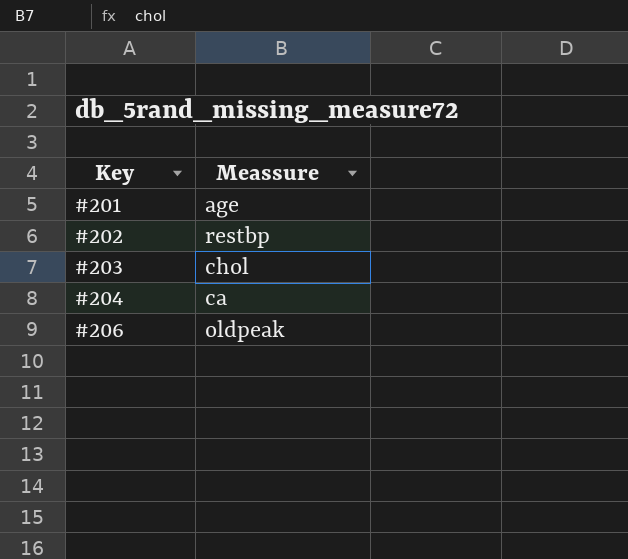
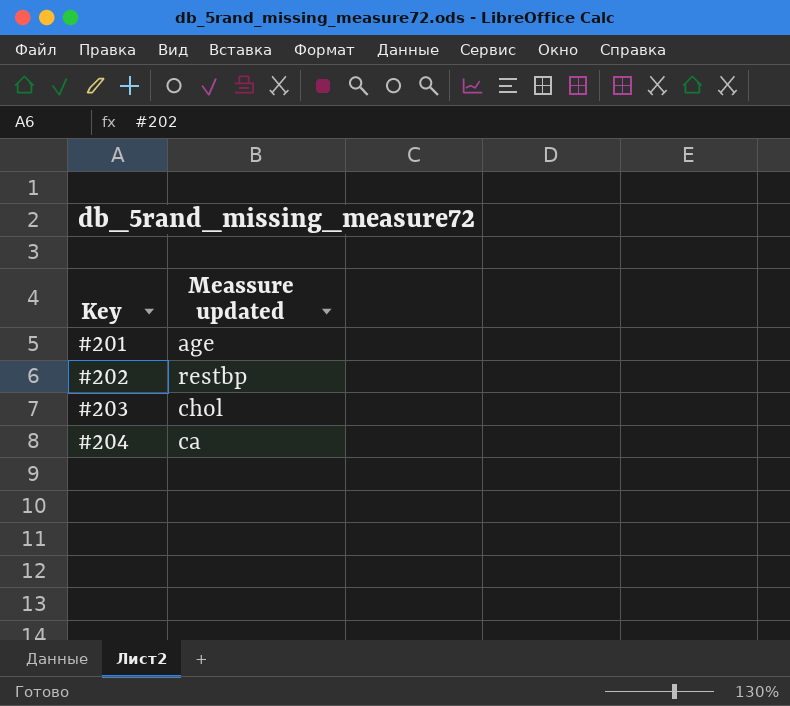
column name: Meassure -> Meassure updated
row #206: oldpeak -> none

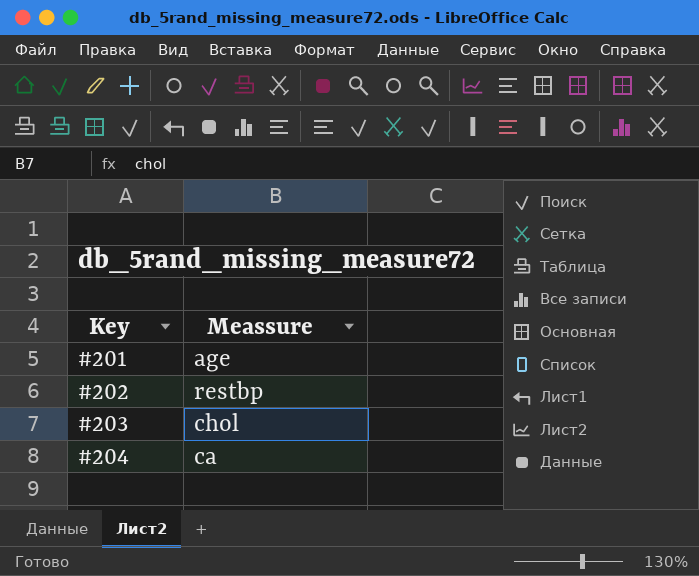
column name: Meassure updated -> Meassure

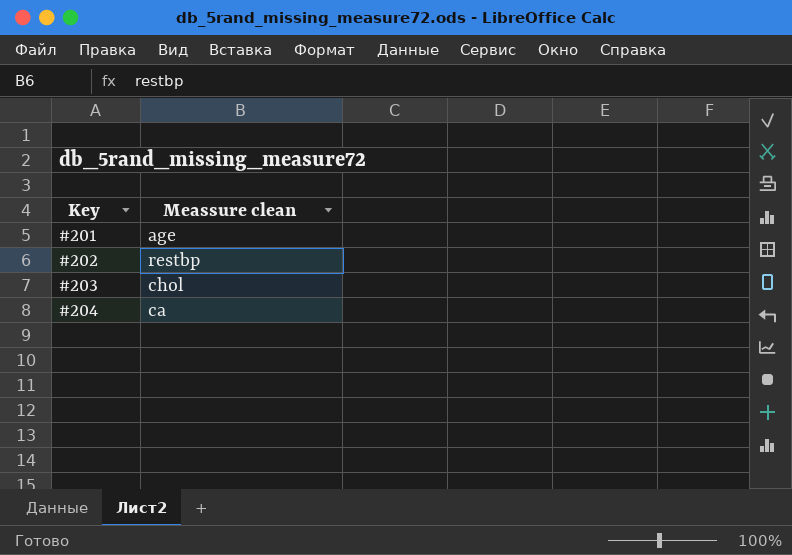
column name: Meassure -> Meassure clean

